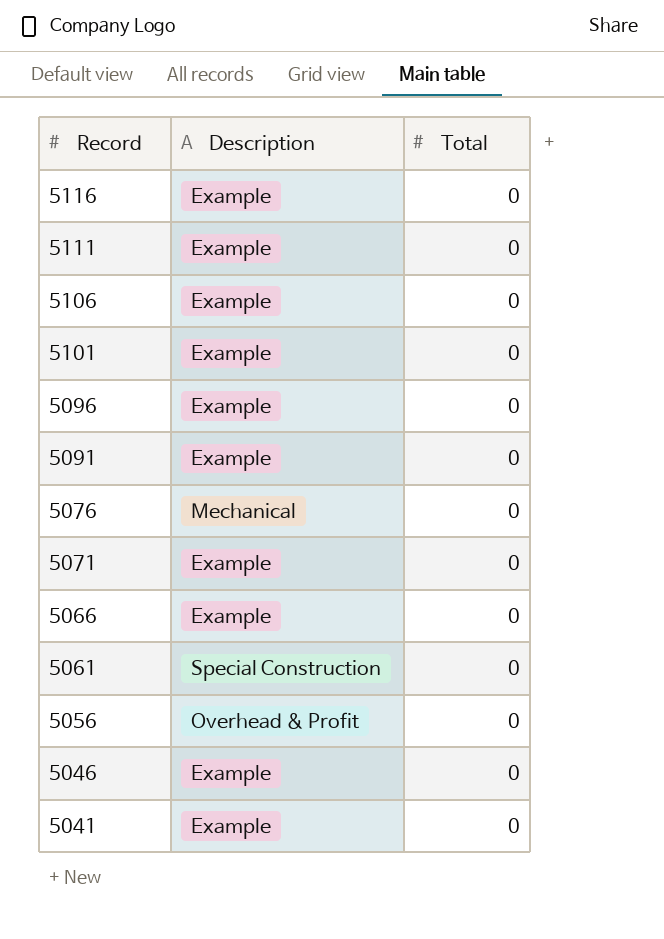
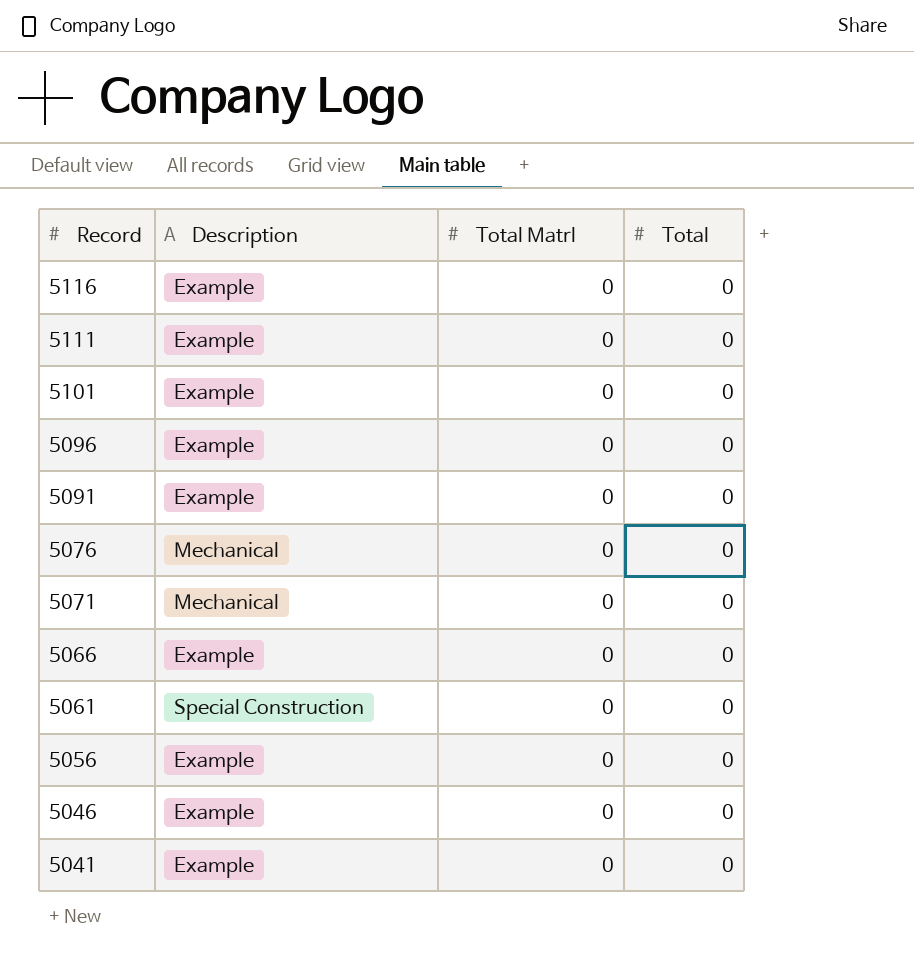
column Total Matrl | position: none -> 3
row 5106: Example | 0 -> none
5071 | Description: Example -> Mechanical
5056 | Description: Overhead & Profit -> Example

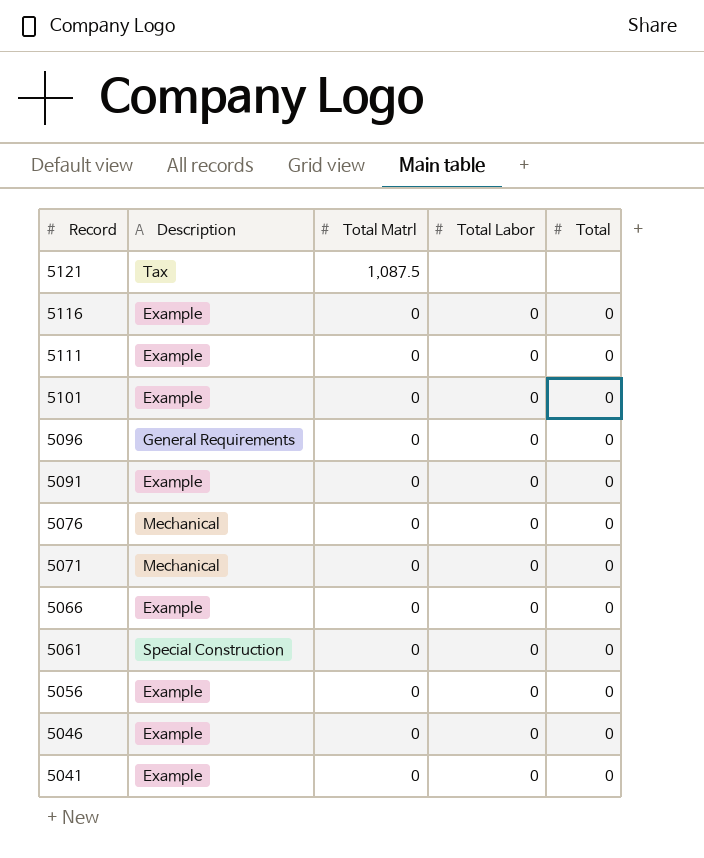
column Total Labor | position: none -> 4
row 5121: none -> Tax | 1,087.5 | none | none
5096 | Description: Example -> General Requirements

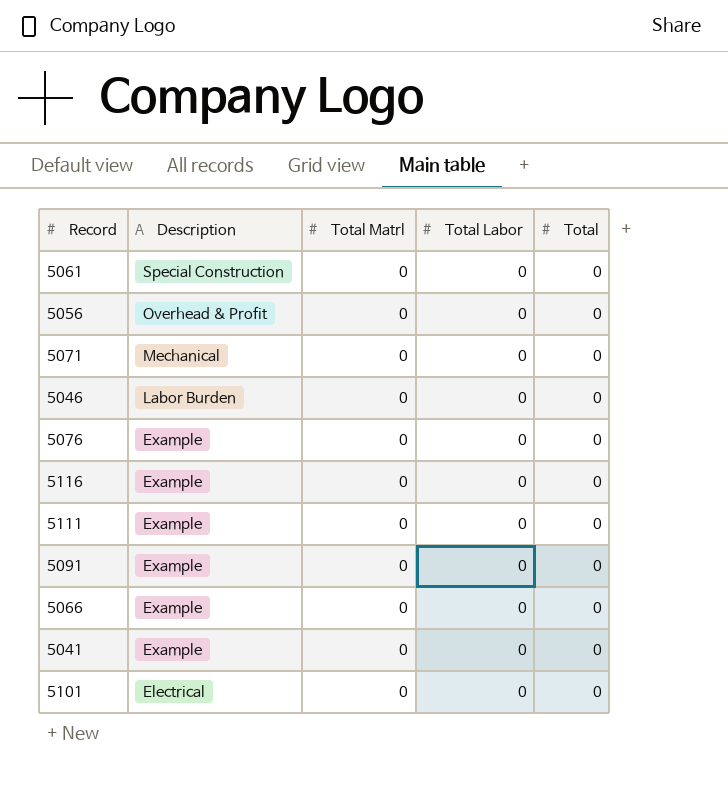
row order: Record descending -> Description descending
row 5121: Tax | 1,087.5 | none | none -> none
row 5096: General Requirements | 0 | 0 | 0 -> none
5056 | Description: Example -> Overhead & Profit
5046 | Description: Example -> Labor Burden
5076 | Description: Mechanical -> Example
5101 | Description: Example -> Electrical

